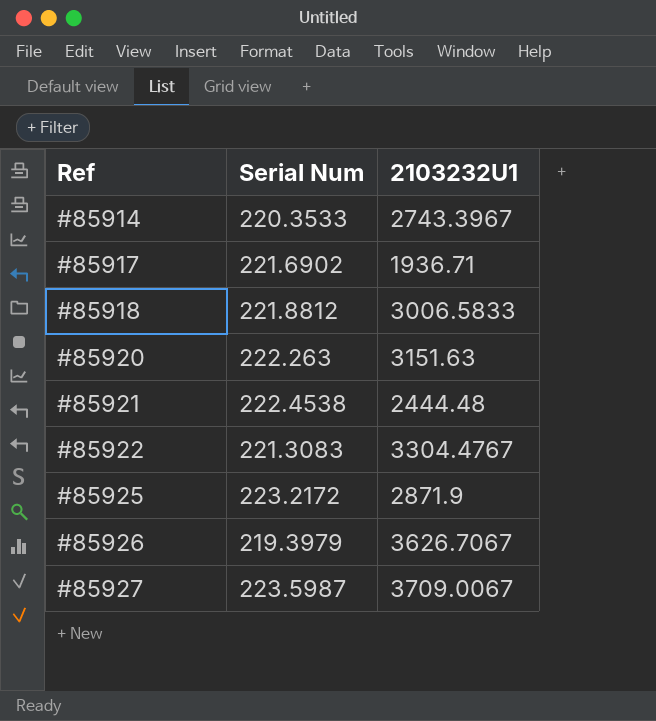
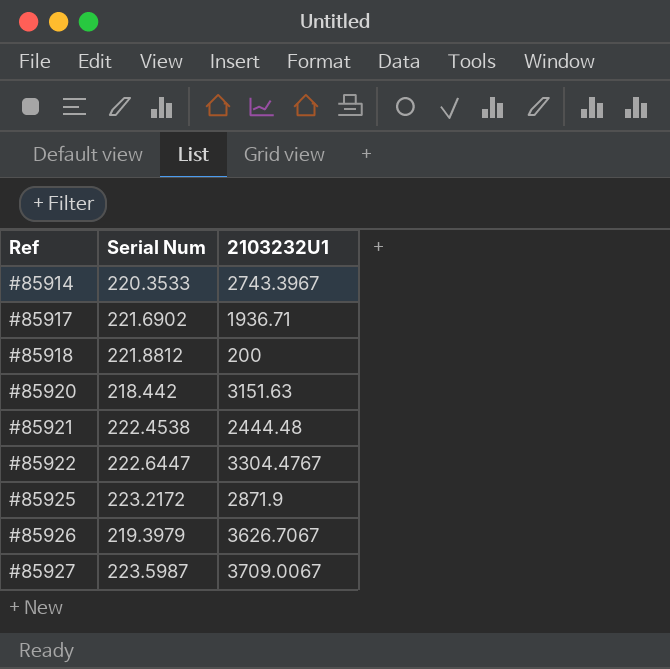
#85918 | 2103232U1: 3006.5833 -> 200
#85920 | Serial Num: 222.263 -> 218.442
#85922 | Serial Num: 221.3083 -> 222.6447

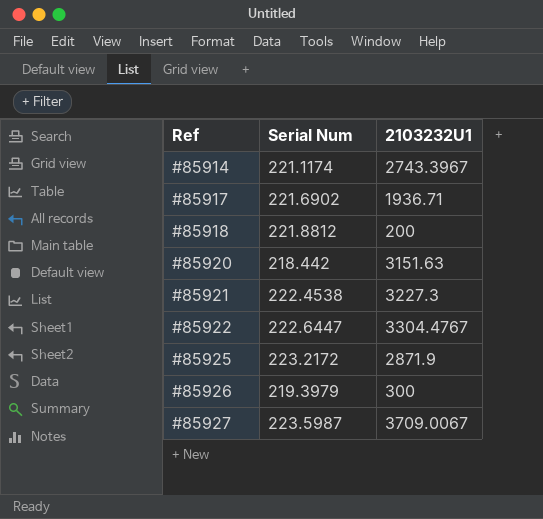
#85914 | Serial Num: 220.3533 -> 221.1174
#85921 | 2103232U1: 2444.48 -> 3227.3
#85926 | 2103232U1: 3626.7067 -> 300

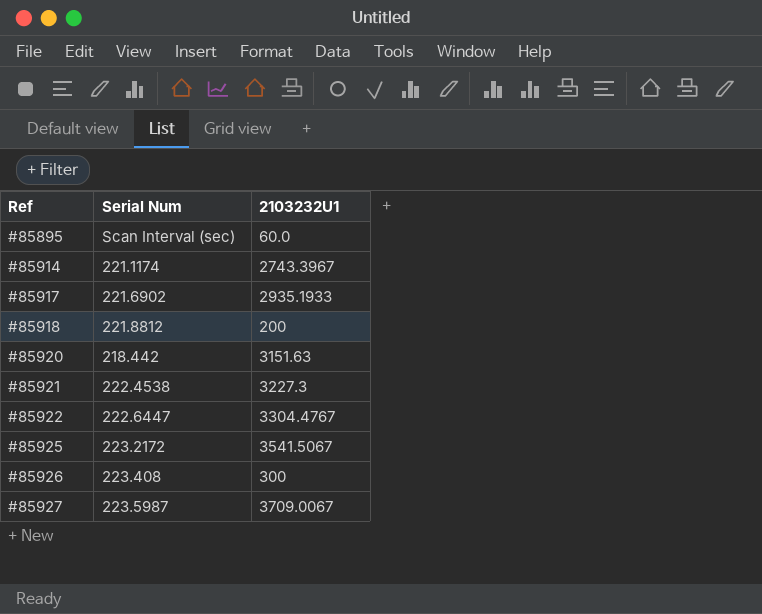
row #85895: none -> Scan Interval (sec) | 60.0
#85917 | 2103232U1: 1936.71 -> 2935.1933
#85925 | 2103232U1: 2871.9 -> 3541.5067
#85926 | Serial Num: 219.3979 -> 223.408

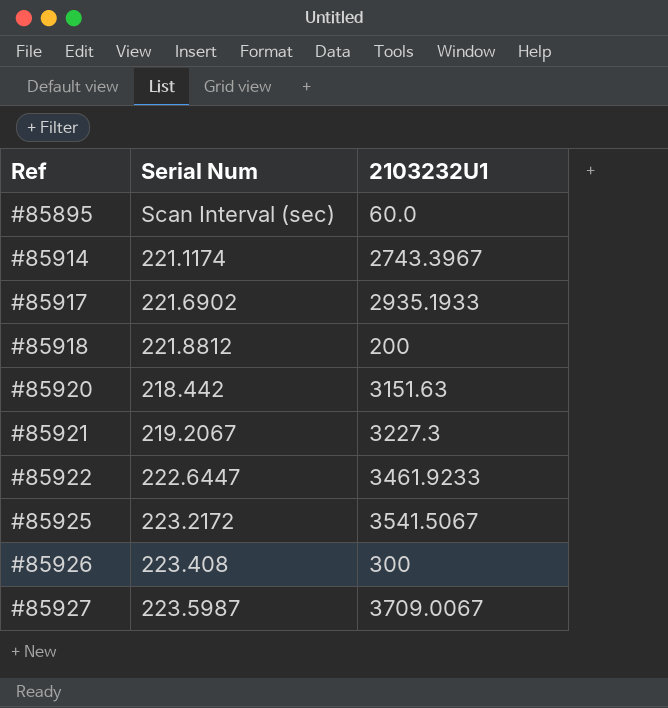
#85921 | Serial Num: 222.4538 -> 219.2067
#85922 | 2103232U1: 3304.4767 -> 3461.9233

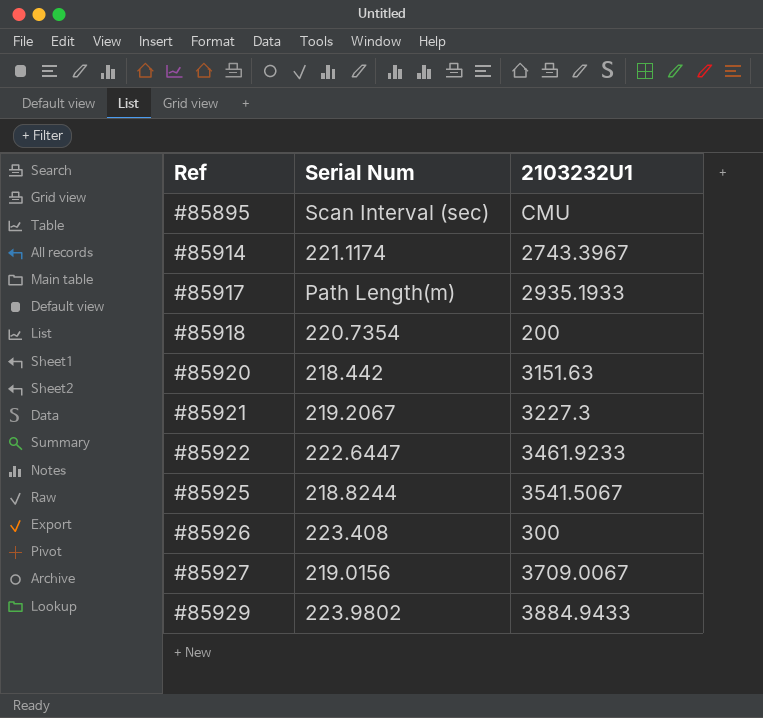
#85895 | 2103232U1: 60.0 -> CMU
#85917 | Serial Num: 221.6902 -> Path Length(m)
#85918 | Serial Num: 221.8812 -> 220.7354
#85925 | Serial Num: 223.2172 -> 218.8244
#85927 | Serial Num: 223.5987 -> 219.0156
row #85929: none -> 223.9802 | 3884.9433

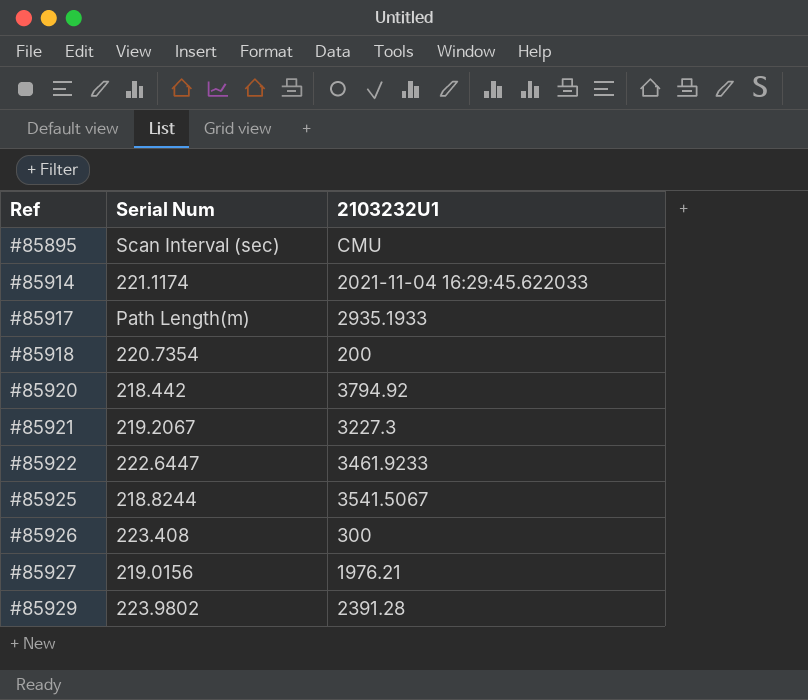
#85914 | 2103232U1: 2743.3967 -> 2021-11-04 16:29:45.622033
#85920 | 2103232U1: 3151.63 -> 3794.92
#85927 | 2103232U1: 3709.0067 -> 1976.21
#85929 | 2103232U1: 3884.9433 -> 2391.28

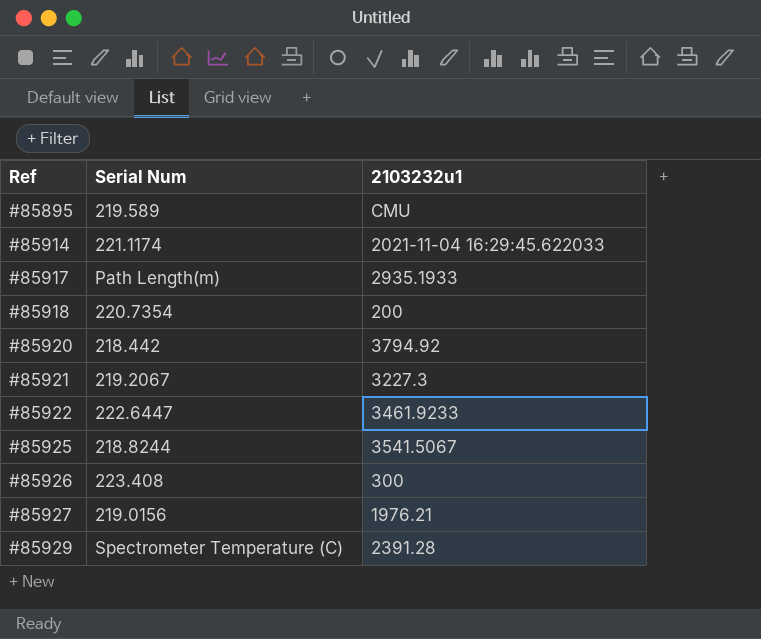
column name: 2103232U1 -> 2103232u1
#85895 | Serial Num: Scan Interval (sec) -> 219.589
#85929 | Serial Num: 223.9802 -> Spectrometer Temperature (C)

